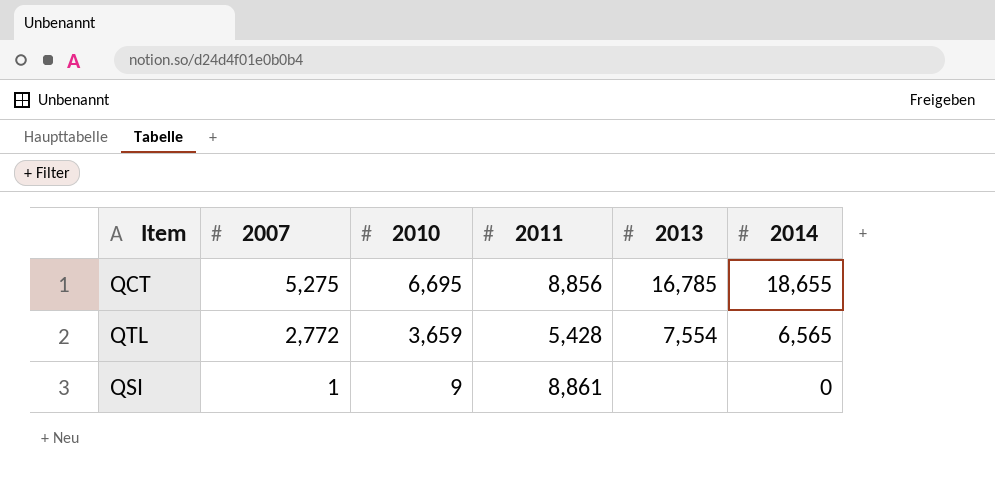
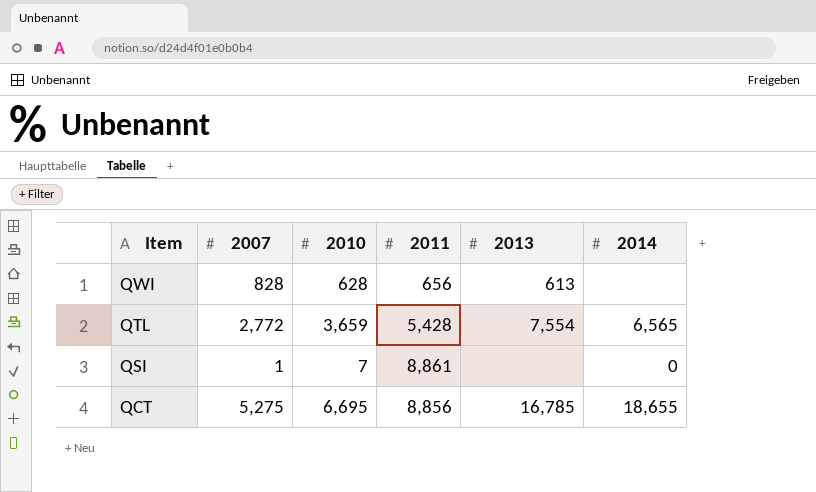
row order: 2007 descending -> Item descending
row QWI: none -> 828 | 628 | 656 | 613 | none
QSI | 2010: 9 -> 7

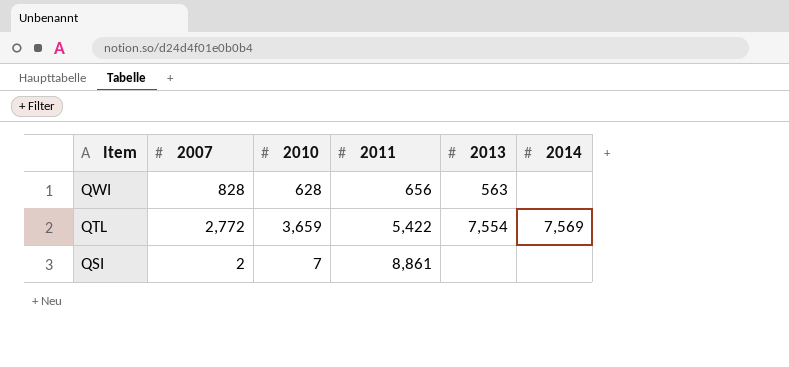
row QCT: 5,275 | 6,695 | 8,856 | 16,785 | 18,655 -> none
QWI | 2013: 613 -> 563
QTL | 2011: 5,428 -> 5,422
QTL | 2014: 6,565 -> 7,569
QSI | 2007: 1 -> 2
QSI | 2014: 0 -> none

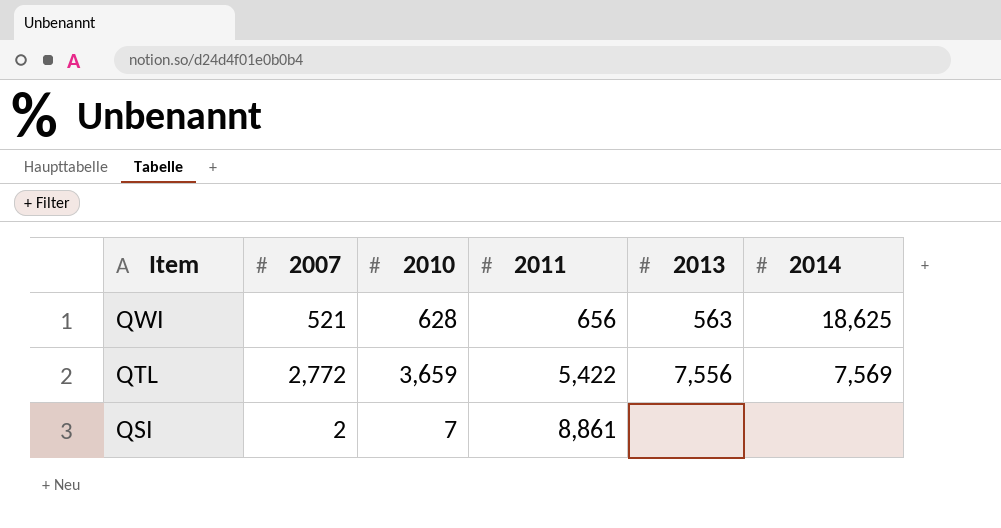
QWI | 2007: 828 -> 521
QWI | 2014: none -> 18,625
QTL | 2013: 7,554 -> 7,556

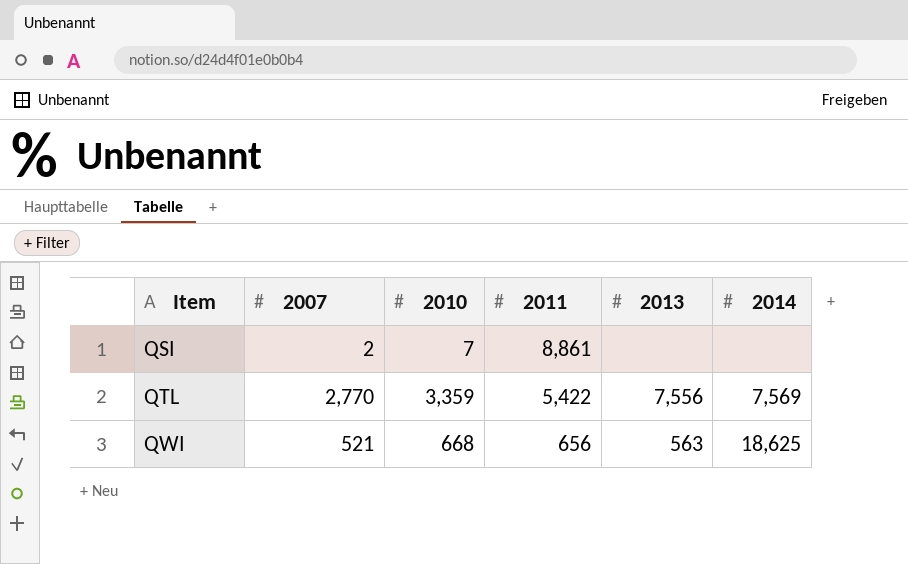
row order: Item descending -> Item ascending
QTL | 2007: 2,772 -> 2,770
QTL | 2010: 3,659 -> 3,359
QWI | 2010: 628 -> 668

